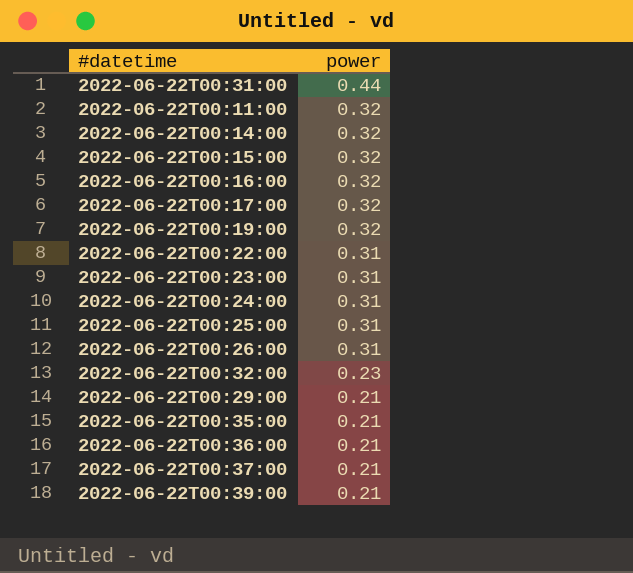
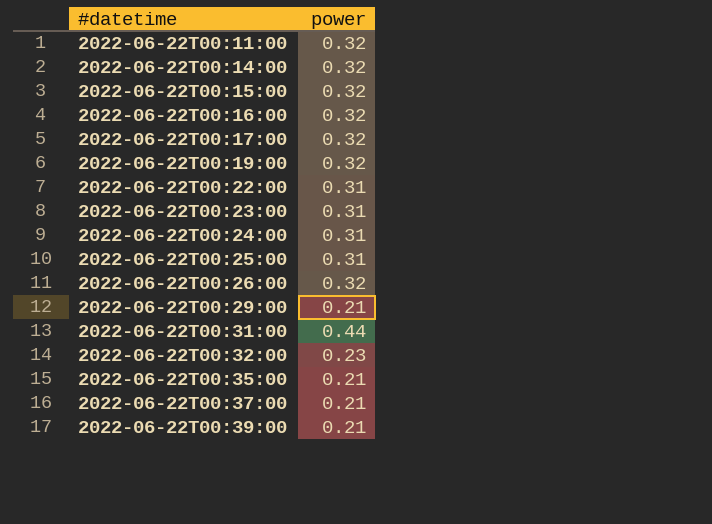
row order: power descending -> #datetime ascending
row 2022-06-22T00:36:00: 0.21 -> none
2022-06-22T00:26:00 | power: 0.31 -> 0.32

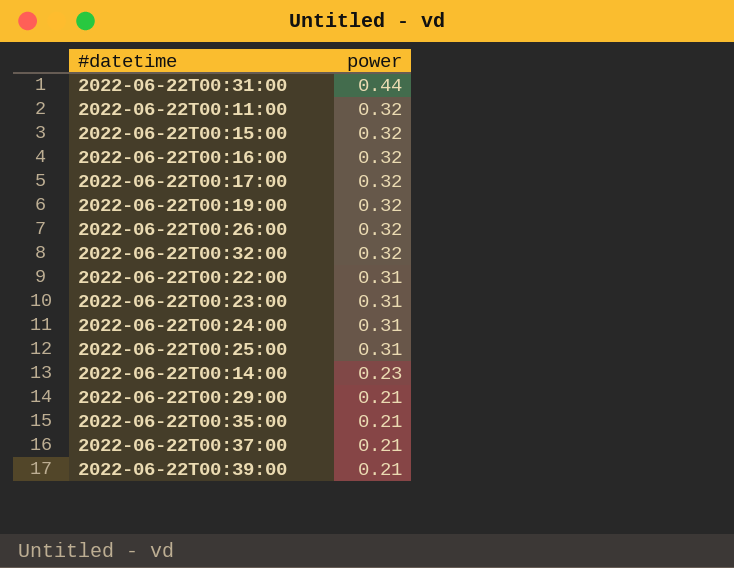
row order: #datetime ascending -> power descending
2022-06-22T00:32:00 | power: 0.23 -> 0.32
2022-06-22T00:14:00 | power: 0.32 -> 0.23

